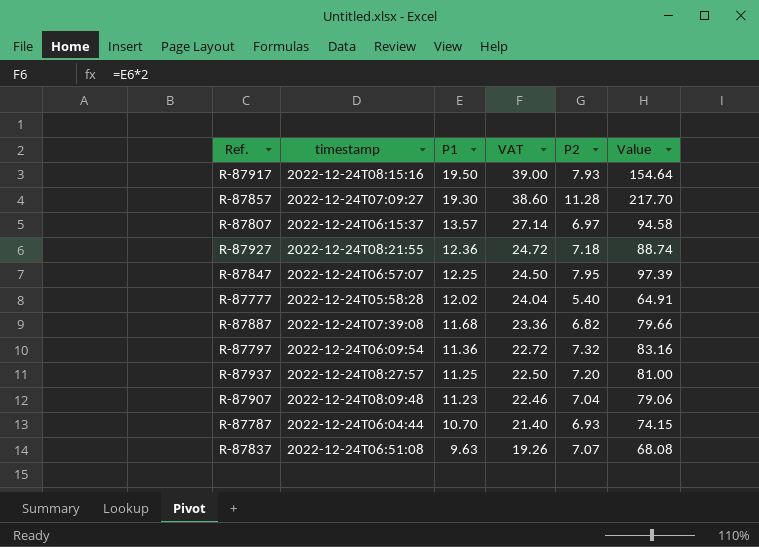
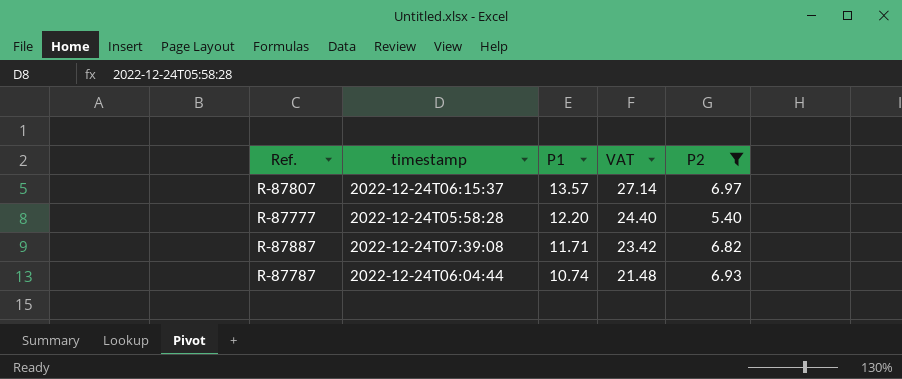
filter: none -> P2 <= 6.97
column Value | formula: [P1] * [P2] -> none
R-87777 | P1: 12.02 -> 12.20
R-87777 | VAT: 24.04 -> 24.40
R-87887 | P1: 11.68 -> 11.71
R-87887 | VAT: 23.36 -> 23.42
R-87787 | P1: 10.70 -> 10.74
R-87787 | VAT: 21.40 -> 21.48

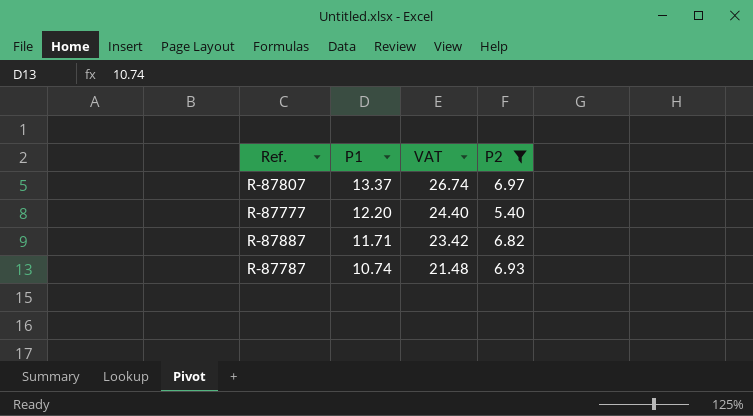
column timestamp | position: 2 -> none
R-87807 | P1: 13.57 -> 13.37
R-87807 | VAT: 27.14 -> 26.74

